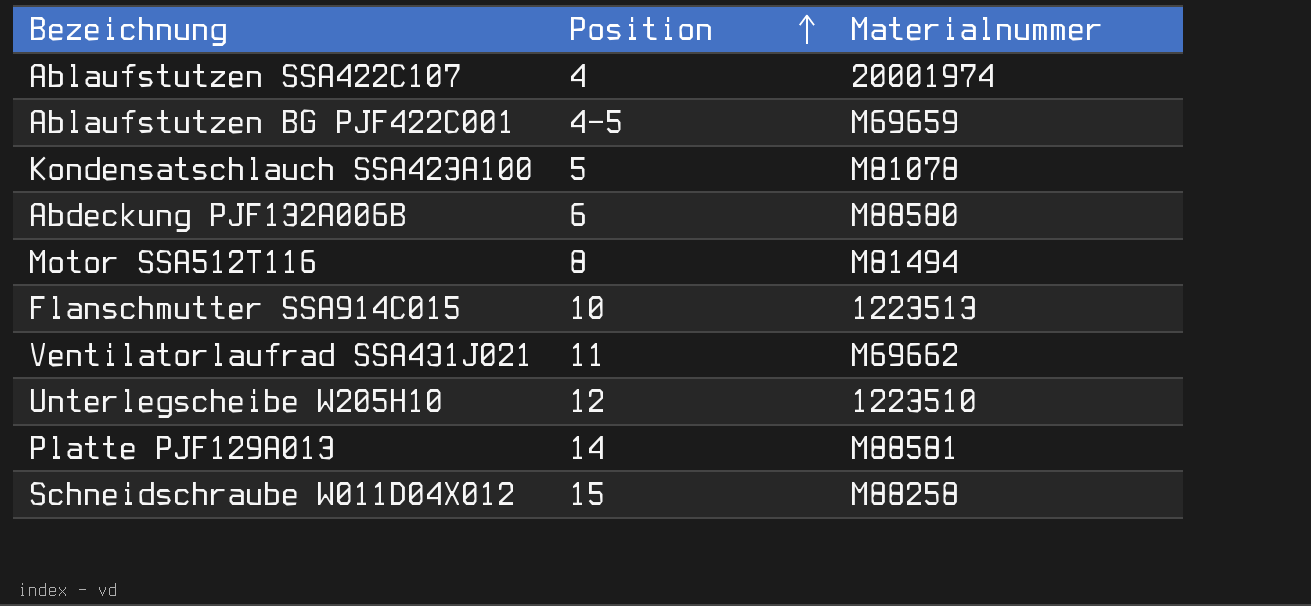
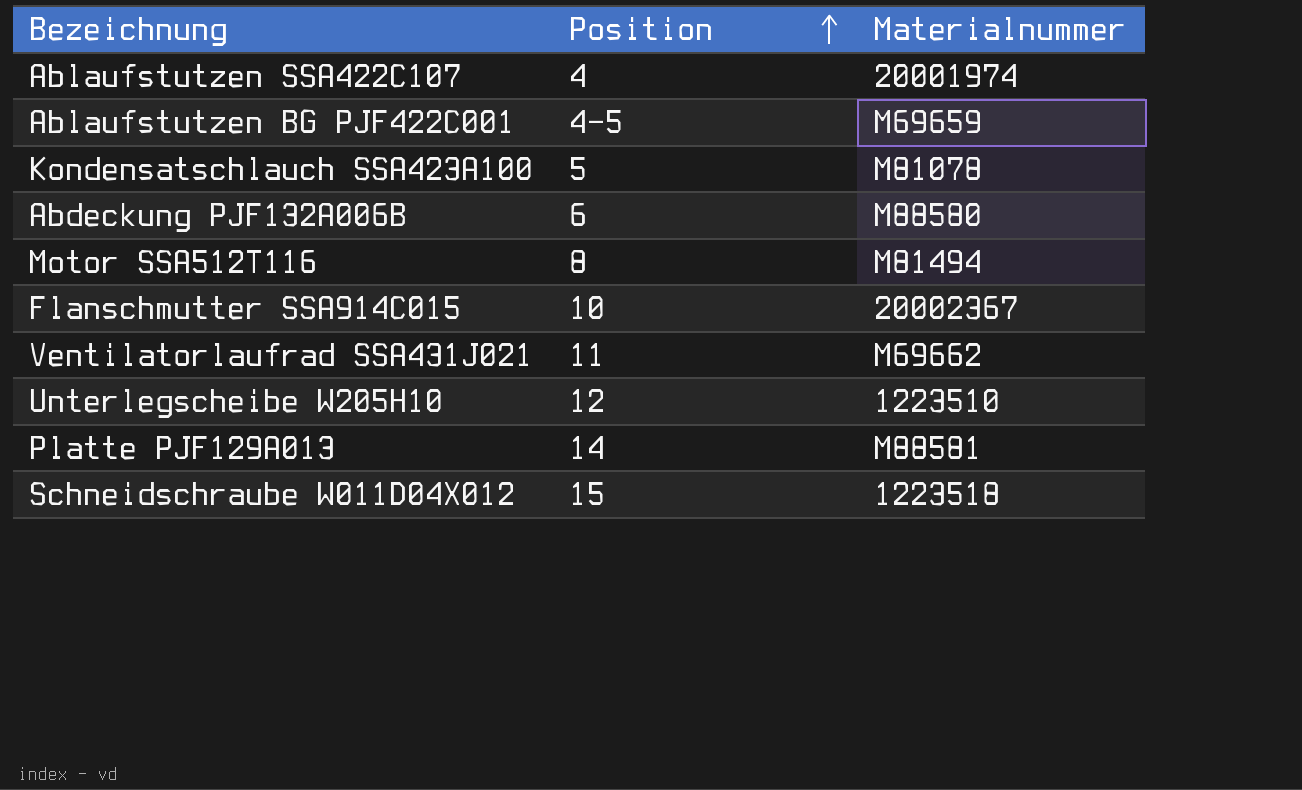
Flanschmutter SSA914C015 | Materialnummer: 1223513 -> 20002367
Schneidschraube W011D04X012 | Materialnummer: M88258 -> 1223518

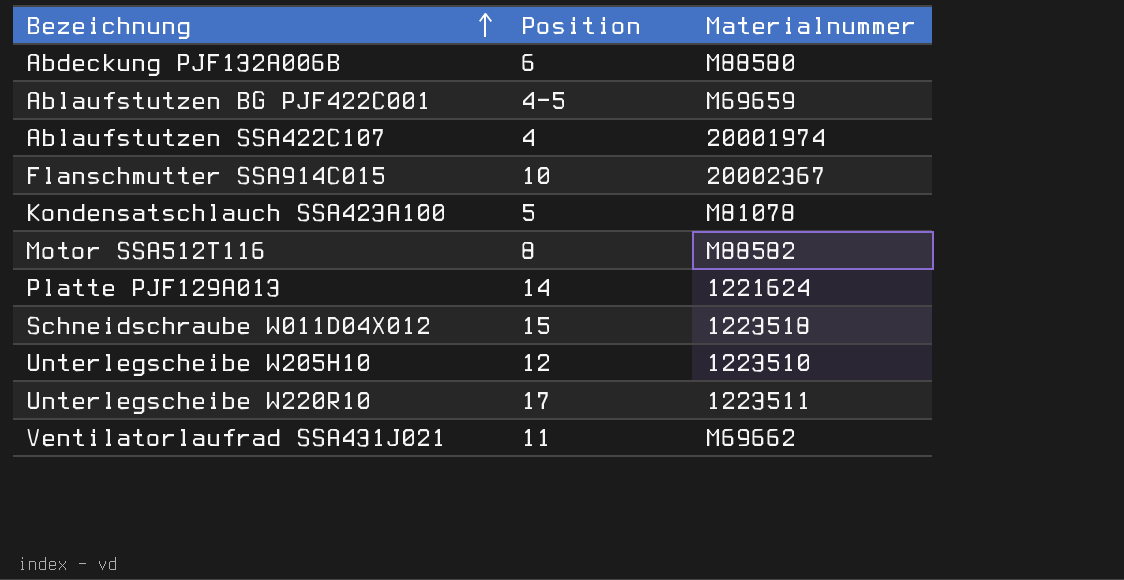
row order: Position ascending -> Bezeichnung ascending
Motor SSA512T116 | Materialnummer: M81494 -> M88582
Platte PJF129A013 | Materialnummer: M88581 -> 1221624
row Unterlegscheibe W220R10: none -> 17 | 1223511

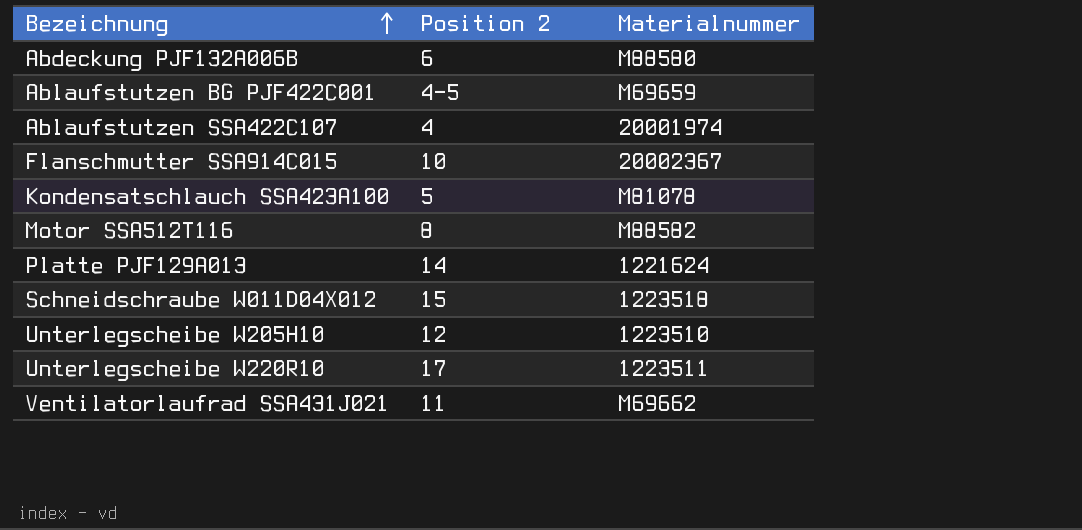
column name: Position -> Position 2

